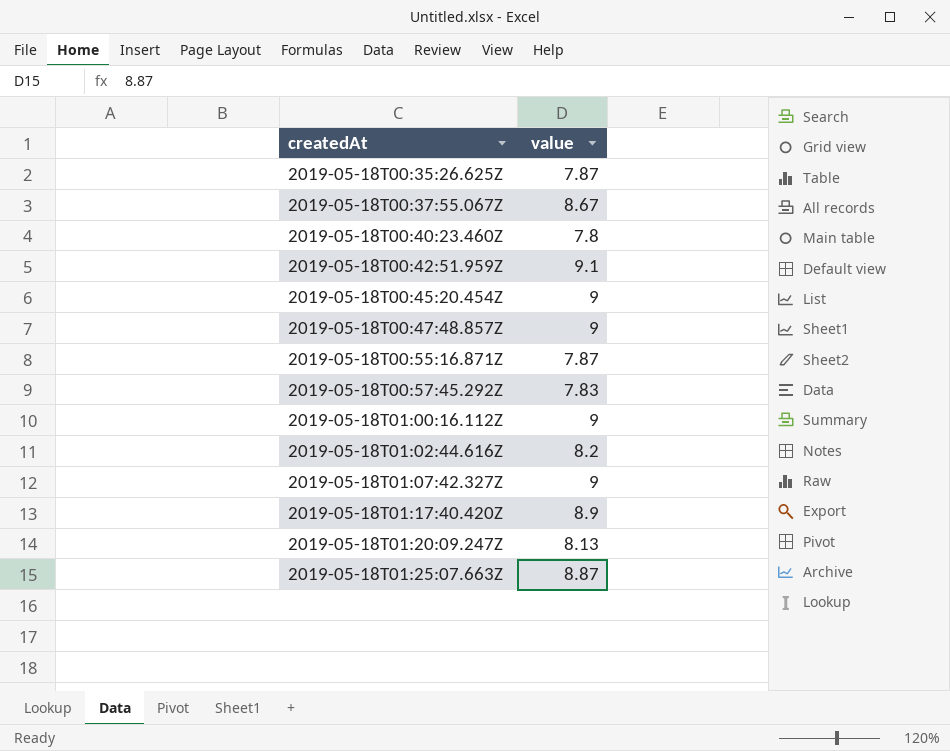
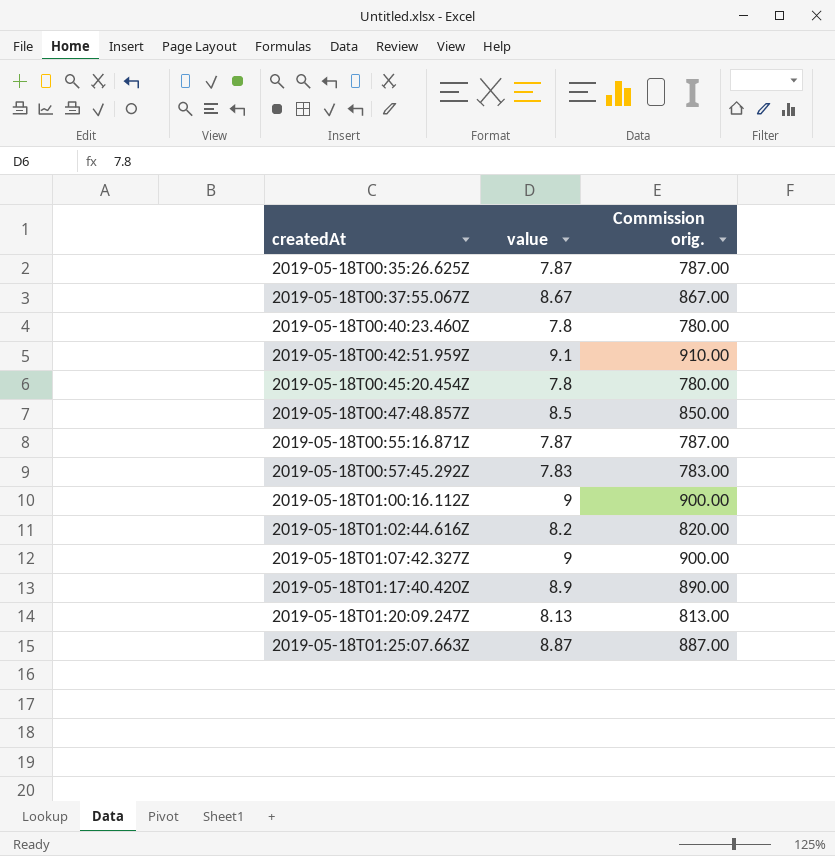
column Commission orig. | formula: none -> [value] * 100
2019-05-18T00:45:20.454Z | value: 9 -> 7.8
2019-05-18T00:47:48.857Z | value: 9 -> 8.5

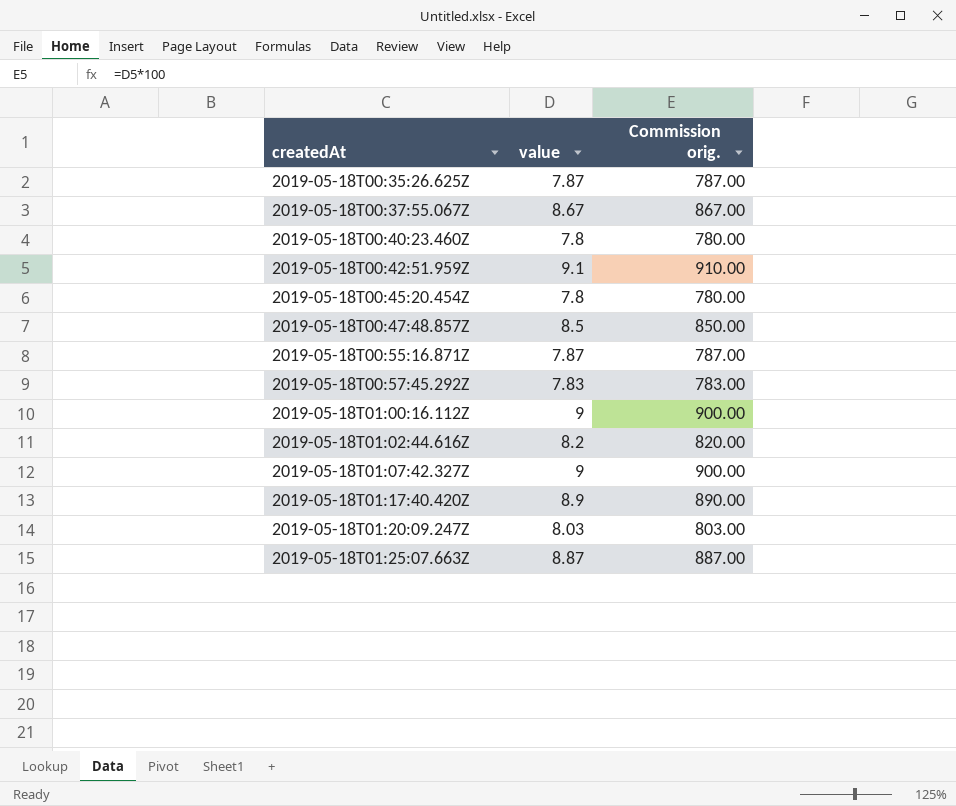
2019-05-18T01:20:09.247Z | value: 8.13 -> 8.03
2019-05-18T01:20:09.247Z | Commission orig.: 813.00 -> 803.00

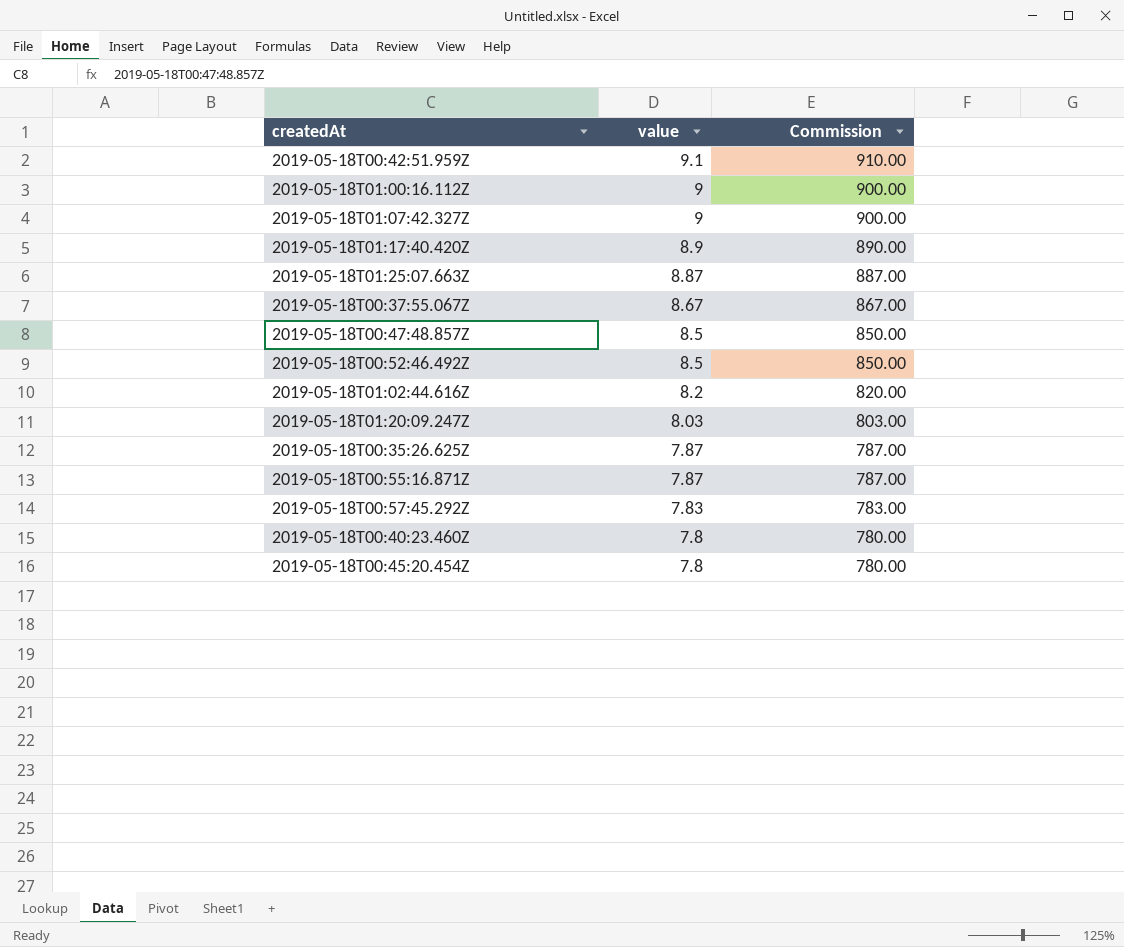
row order: createdAt ascending -> value descending
column name: Commission orig. -> Commission
row 2019-05-18T00:52:46.492Z: none -> 8.5 | 850.00

